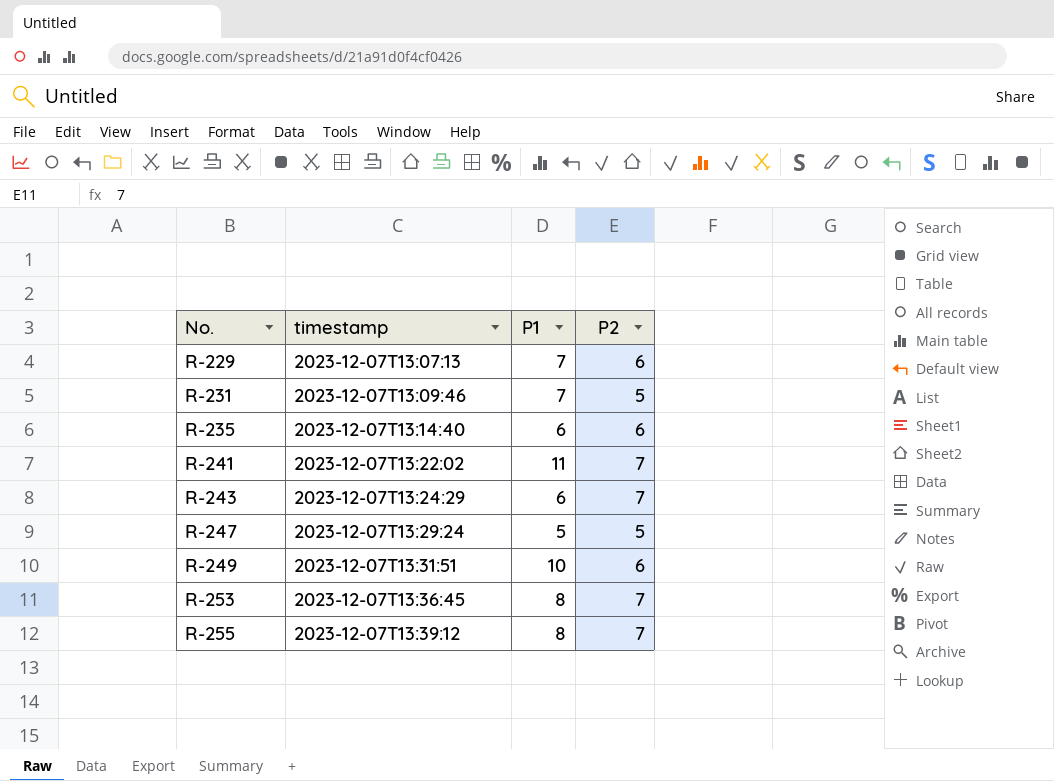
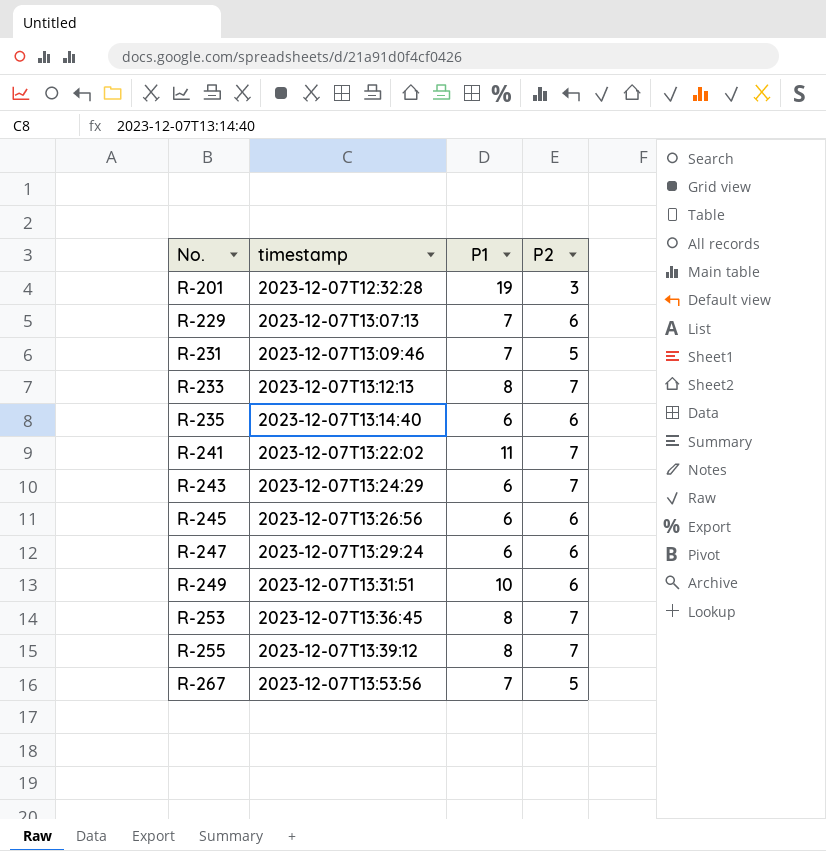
row R-201: none -> 2023-12-07T12:32:28 | 19 | 3
row R-233: none -> 2023-12-07T13:12:13 | 8 | 7
row R-245: none -> 2023-12-07T13:26:56 | 6 | 6
R-247 | P1: 5 -> 6
R-247 | P2: 5 -> 6
row R-267: none -> 2023-12-07T13:53:56 | 7 | 5

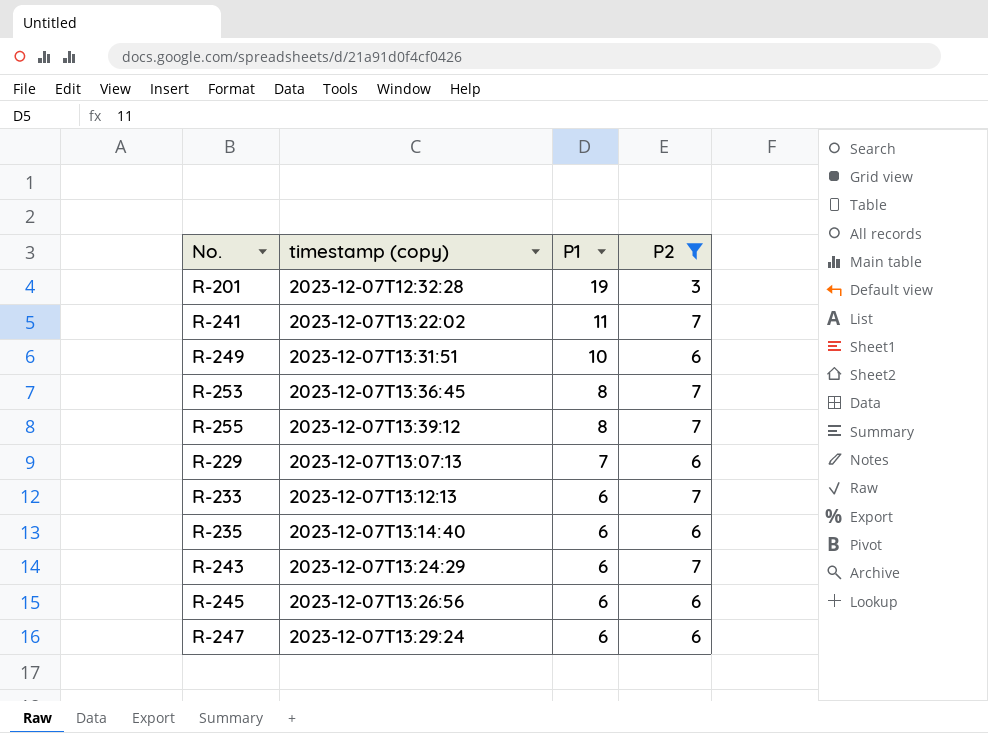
filter: none -> P2 != 5
row order: No. ascending -> P1 descending
column name: timestamp -> timestamp (copy)
R-233 | P1: 8 -> 6

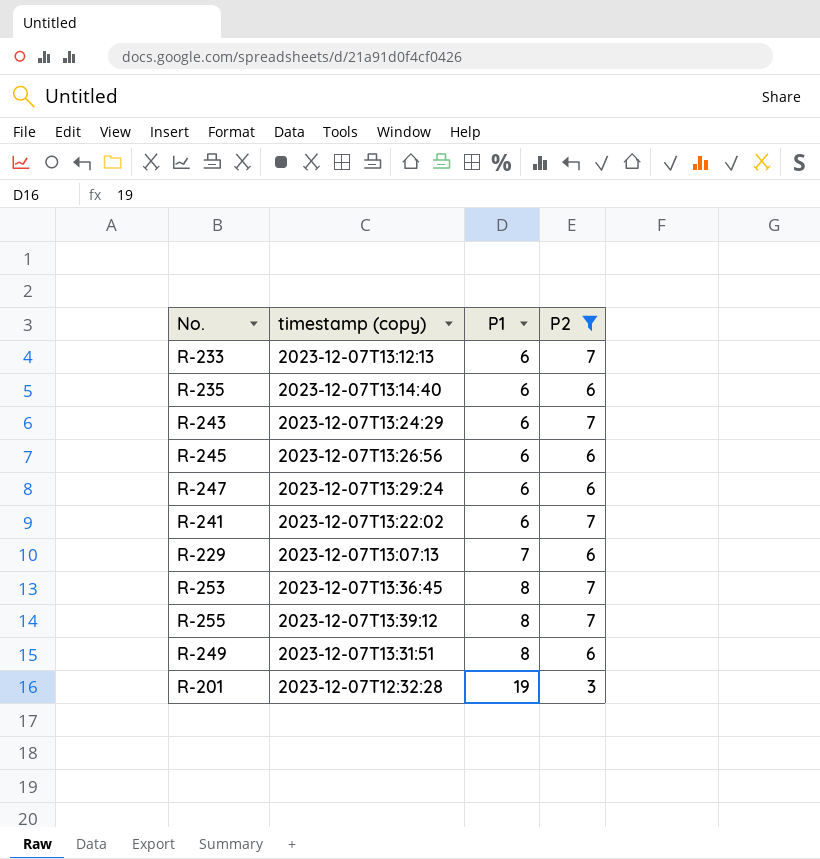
row order: P1 descending -> P1 ascending
R-241 | P1: 11 -> 6
R-249 | P1: 10 -> 8

